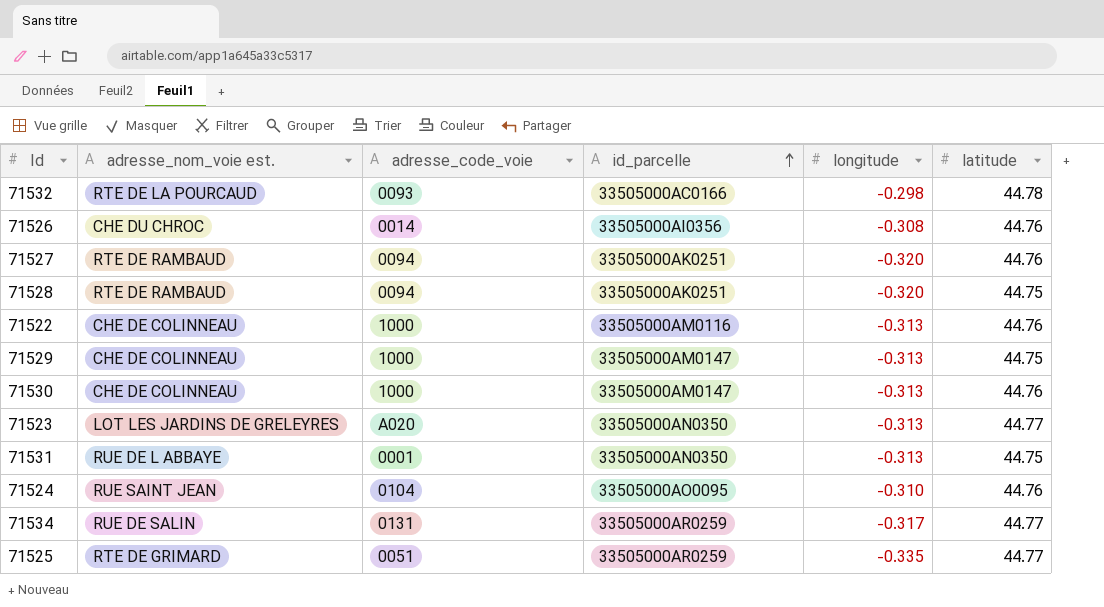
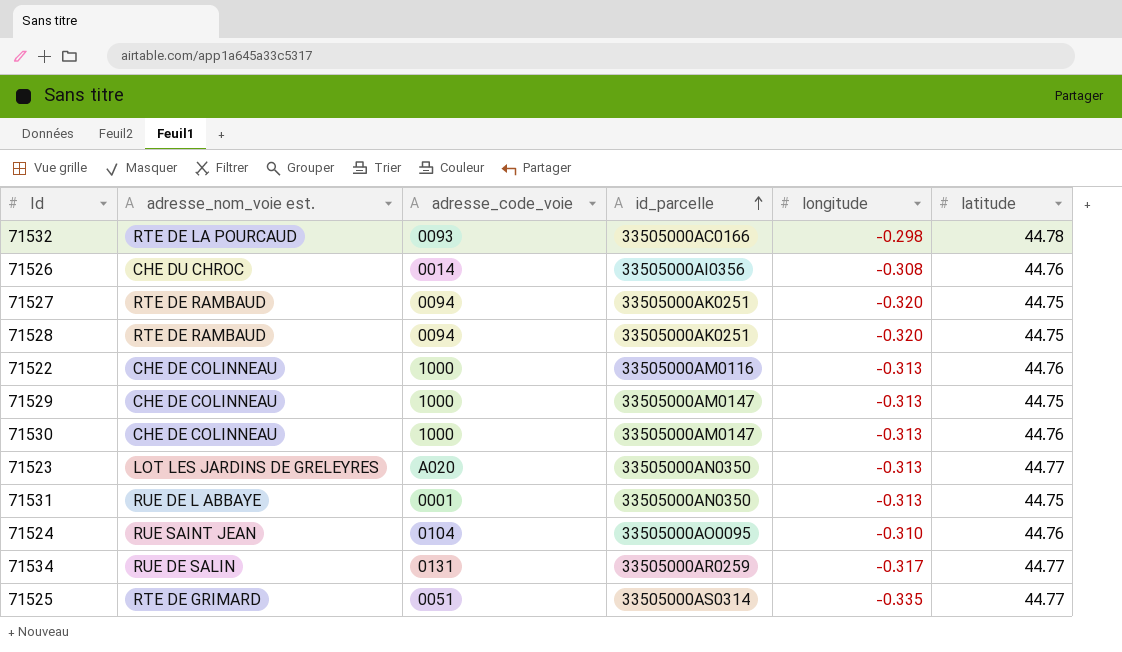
71527 | latitude: 44.76 -> 44.75
71525 | id_parcelle: 33505000AR0259 -> 33505000AS0314

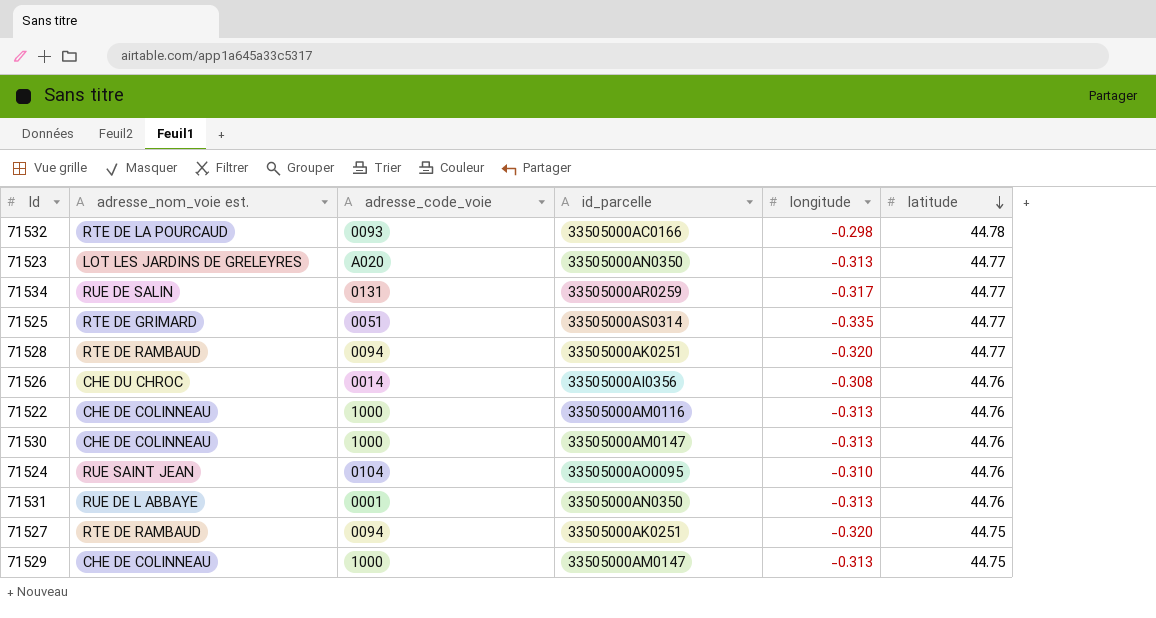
row order: id_parcelle ascending -> latitude descending
71528 | latitude: 44.75 -> 44.77
71531 | latitude: 44.75 -> 44.76

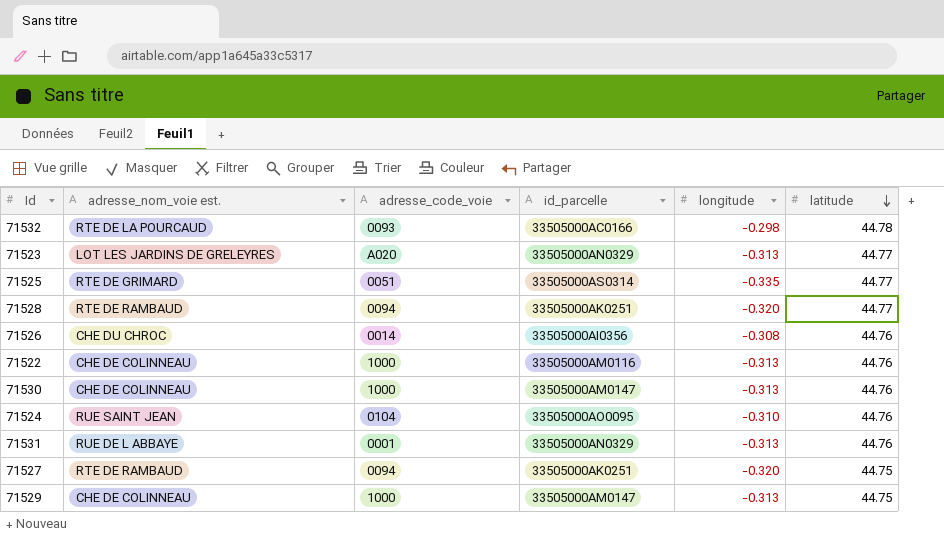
row 71534: RUE DE SALIN | 0131 | 33505000AR0259 | -0.317 | 44.77 -> none
71523 | id_parcelle: 33505000AN0350 -> 33505000AN0329
71531 | id_parcelle: 33505000AN0350 -> 33505000AN0329

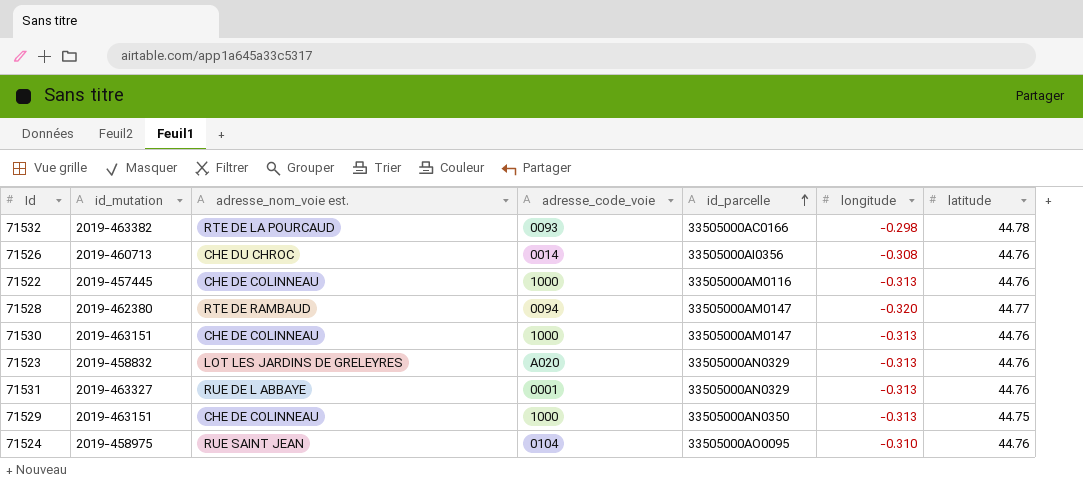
row order: latitude descending -> id_parcelle ascending
column id_mutation | position: none -> 2
row 71525: RTE DE GRIMARD | 0051 | 33505000AS0314 | -0.335 | 44.77 -> none
row 71527: RTE DE RAMBAUD | 0094 | 33505000AK0251 | -0.320 | 44.75 -> none
71528 | id_parcelle: 33505000AK0251 -> 33505000AM0147
71523 | latitude: 44.77 -> 44.76
71529 | id_parcelle: 33505000AM0147 -> 33505000AN0350

